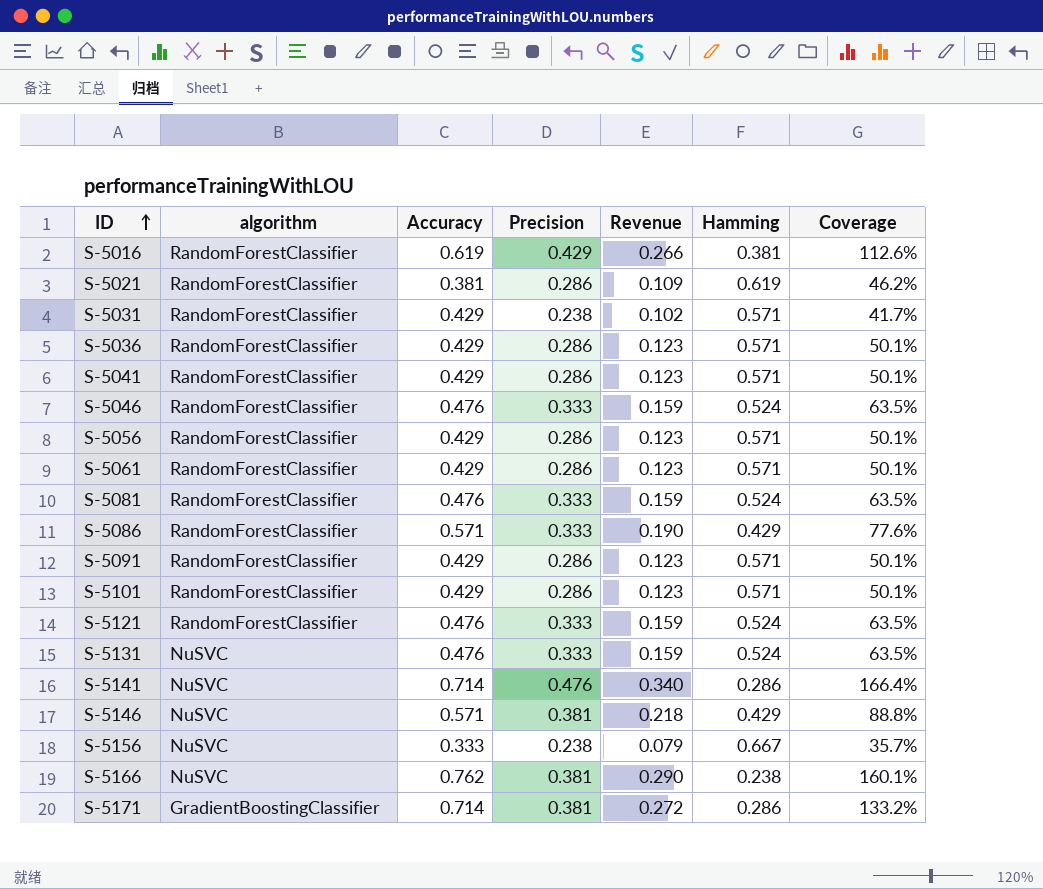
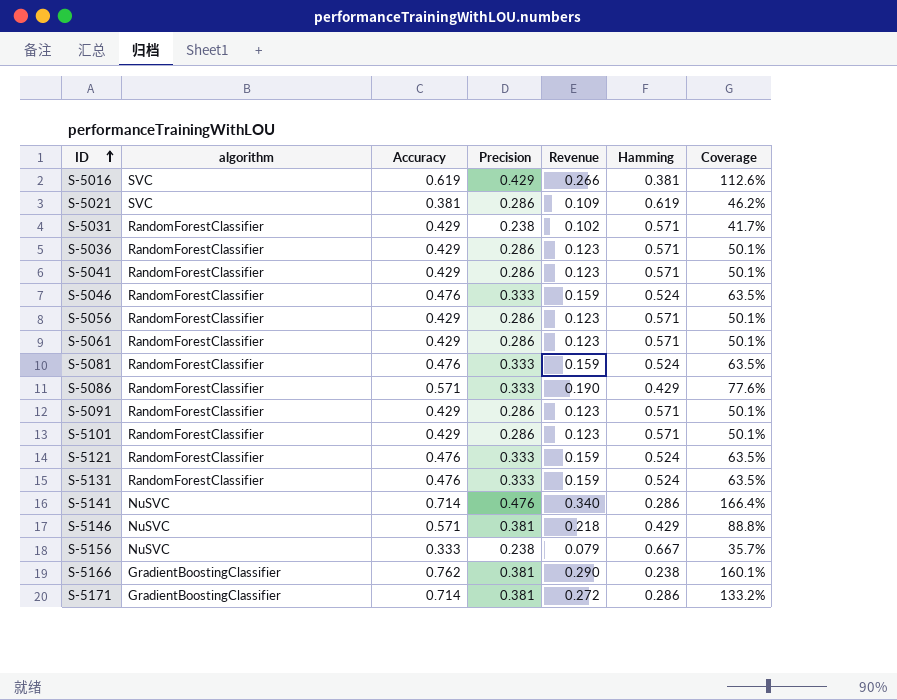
S-5016 | algorithm: RandomForestClassifier -> SVC
S-5021 | algorithm: RandomForestClassifier -> SVC
S-5131 | algorithm: NuSVC -> RandomForestClassifier
S-5166 | algorithm: NuSVC -> GradientBoostingClassifier

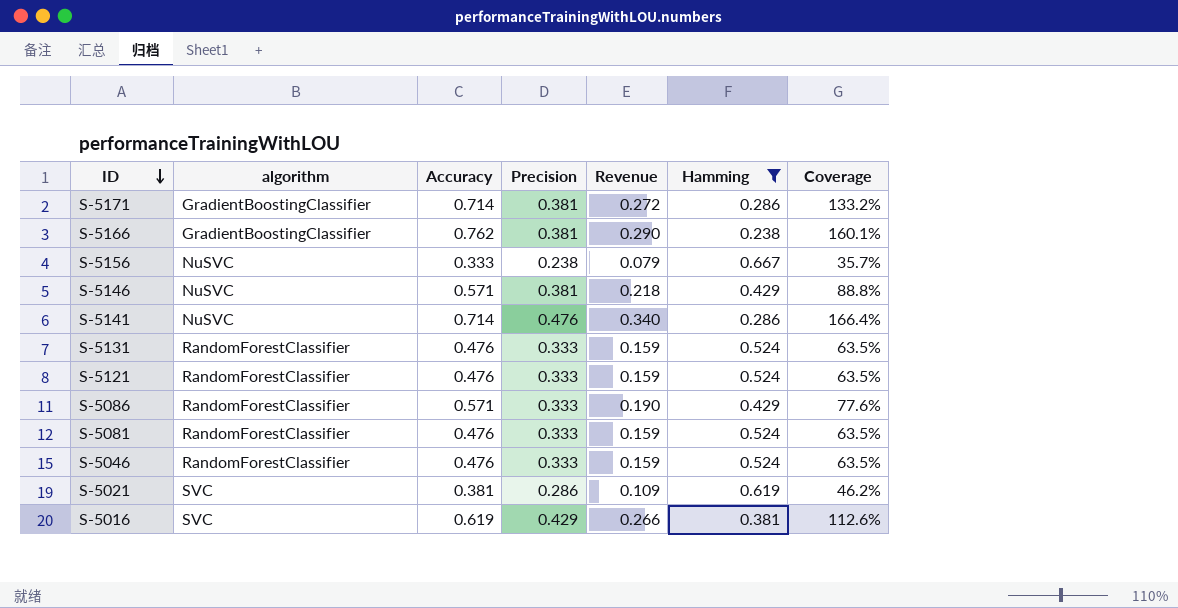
filter: none -> Hamming != 0.571
row order: ID ascending -> ID descending

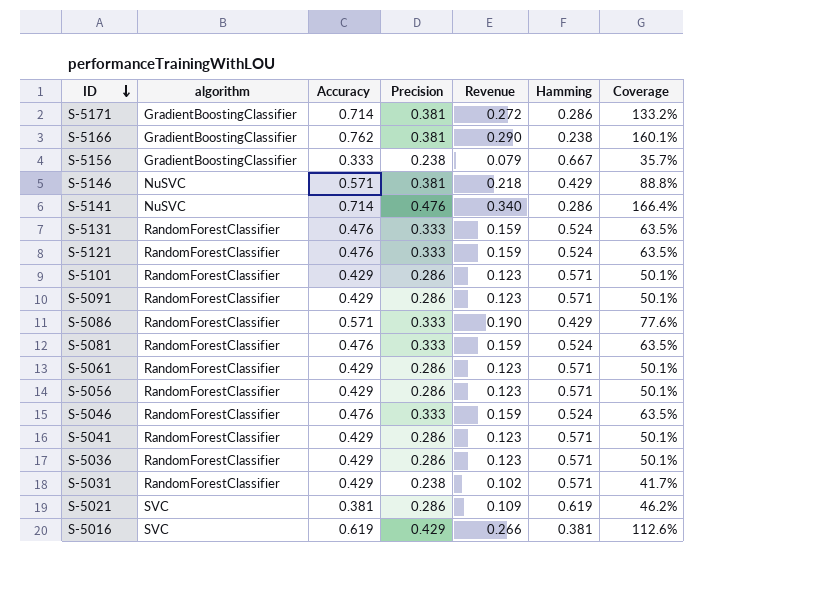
filter: Hamming != 0.571 -> none
S-5156 | algorithm: NuSVC -> GradientBoostingClassifier

